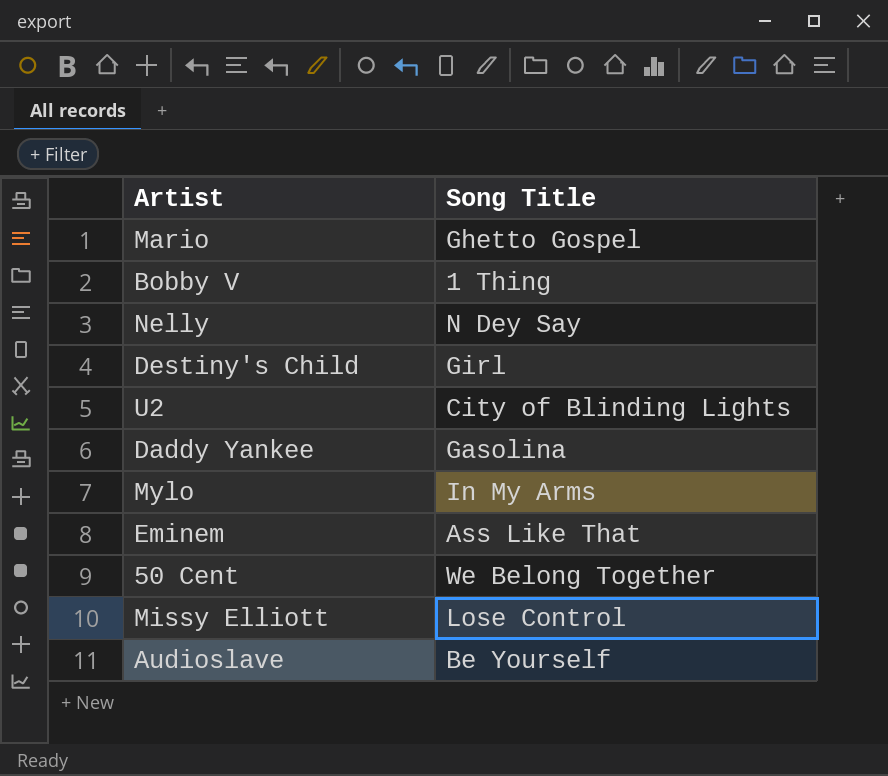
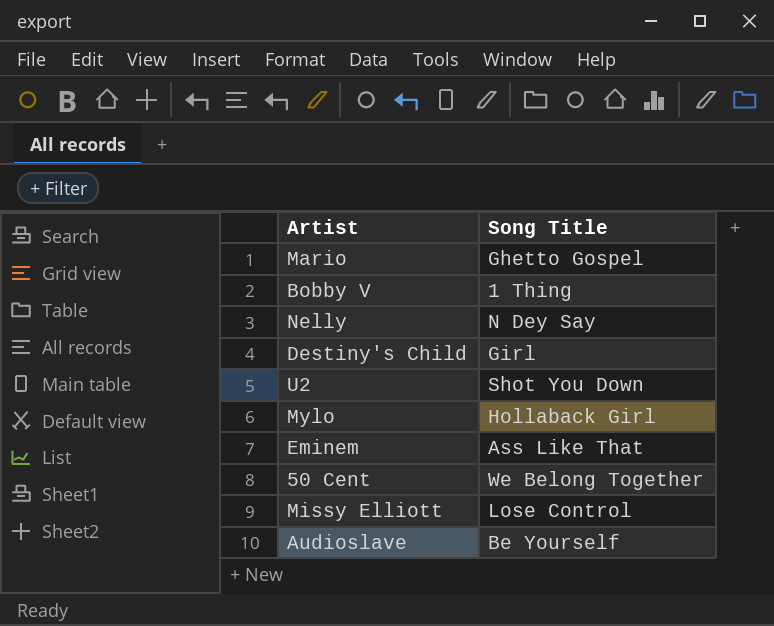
row Daddy Yankee: Gasolina -> none
U2 | Song Title: City of Blinding Lights -> Shot You Down
Mylo | Song Title: In My Arms -> Hollaback Girl

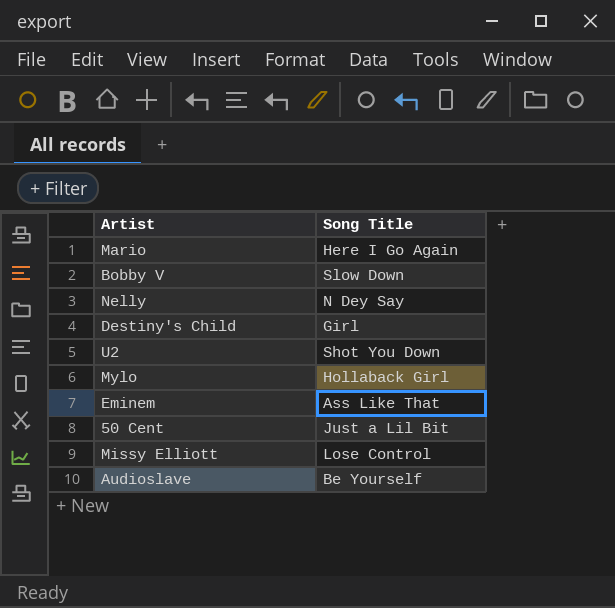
Mario | Song Title: Ghetto Gospel -> Here I Go Again
Bobby V | Song Title: 1 Thing -> Slow Down
50 Cent | Song Title: We Belong Together -> Just a Lil Bit

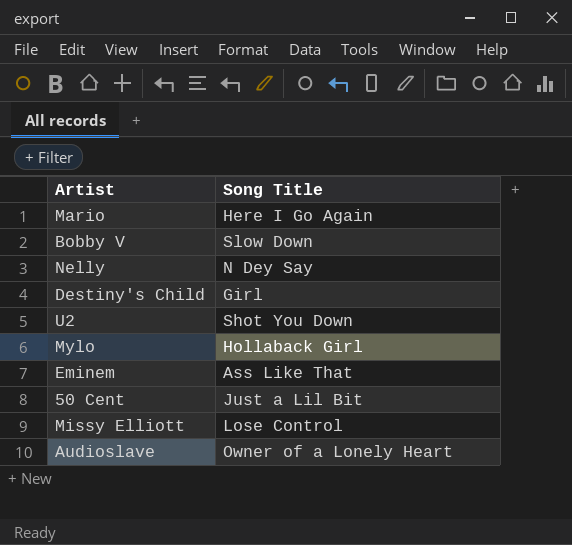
Audioslave | Song Title: Be Yourself -> Owner of a Lonely Heart

